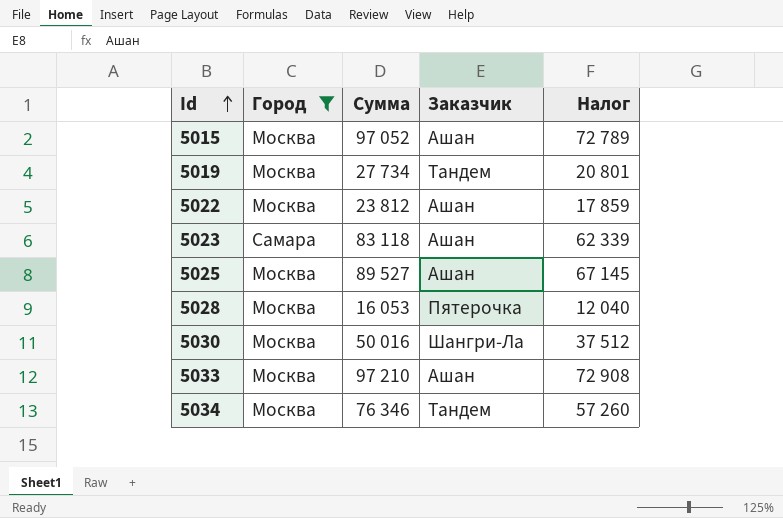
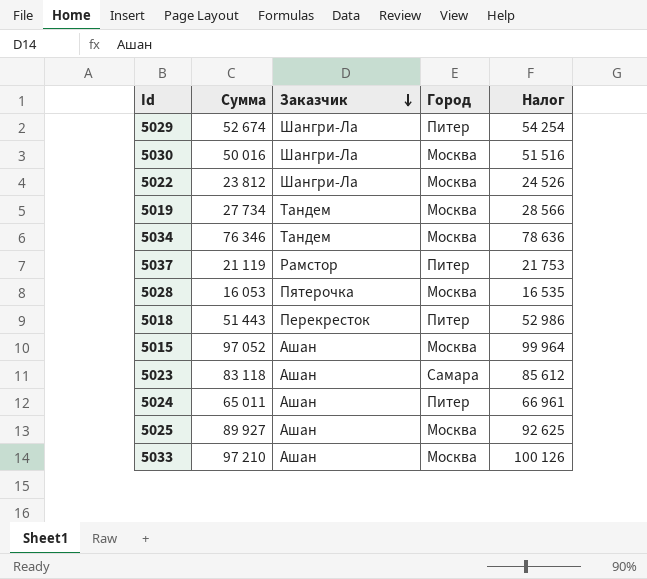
filter: Город != Питер -> none
row order: Id ascending -> Заказчик descending
column Город | position: 2 -> 4
column Налог | formula: [Сумма] * 0,75 -> [Сумма] * 1,03
5022 | Заказчик: Ашан -> Шангри-Ла
5025 | Сумма: 89 527 -> 89 927

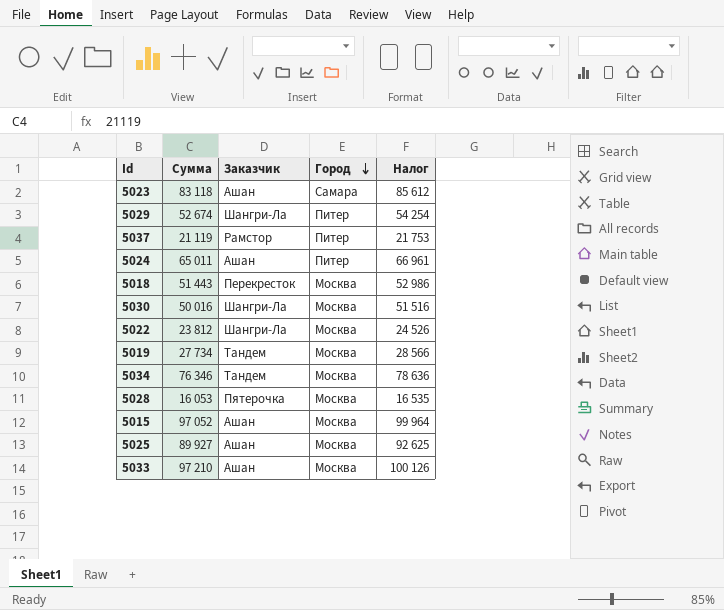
row order: Заказчик descending -> Город descending
5018 | Город: Питер -> Москва

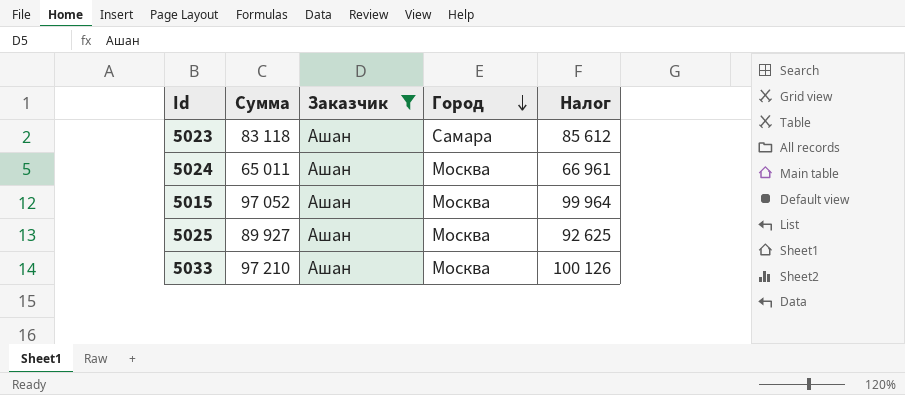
filter: none -> Заказчик = Ашан
5024 | Город: Питер -> Москва

